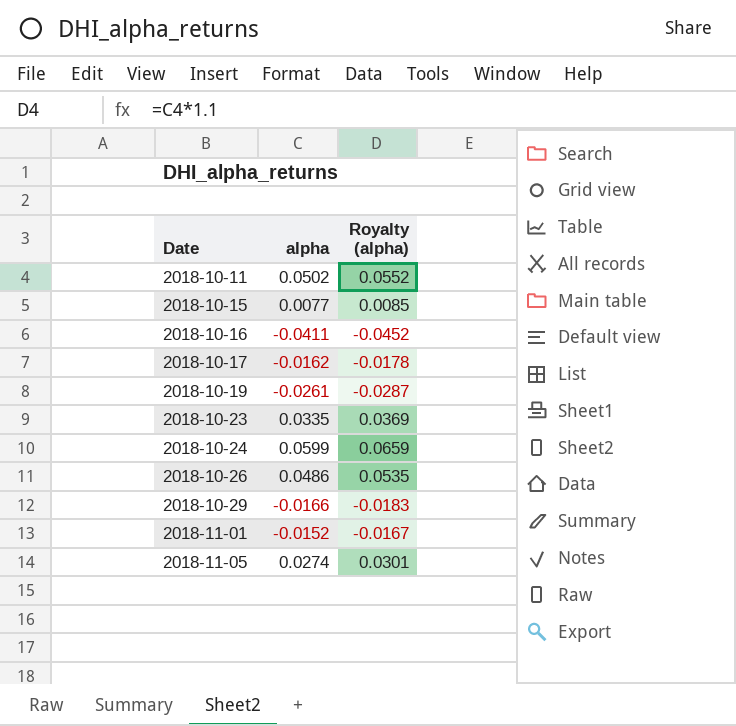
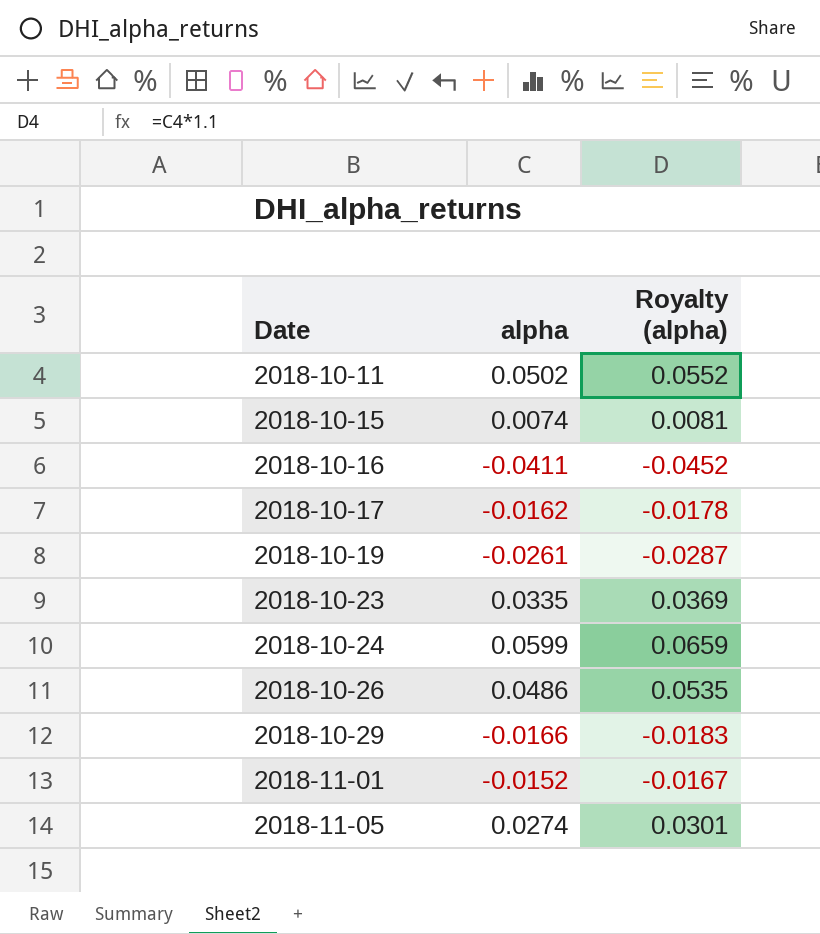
2018-10-15 | alpha: 0.0077 -> 0.0074
2018-10-15 | Royalty (alpha): 0.0085 -> 0.0081

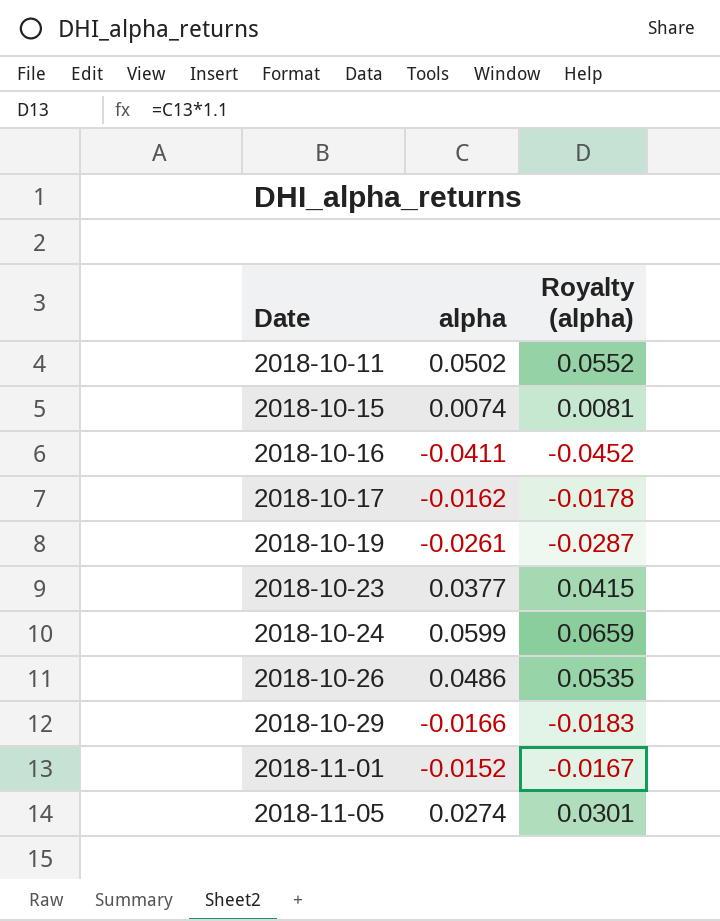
2018-10-23 | alpha: 0.0335 -> 0.0377
2018-10-23 | Royalty (alpha): 0.0369 -> 0.0415

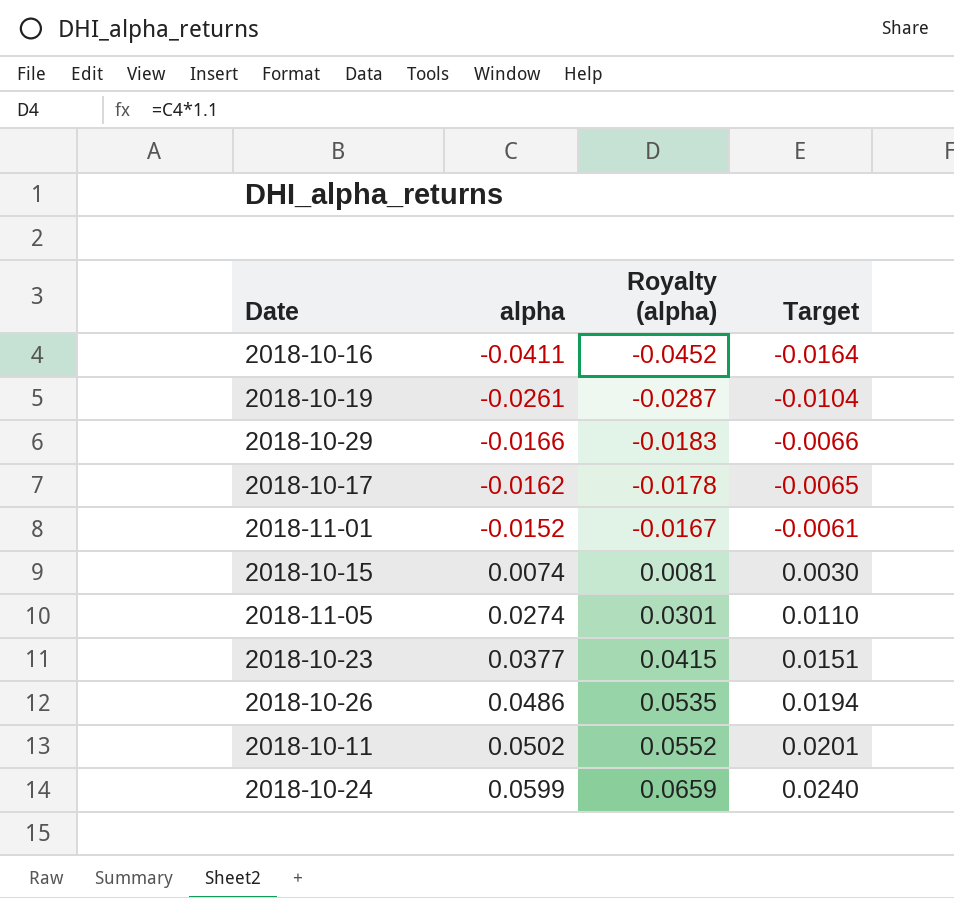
row order: Date ascending -> alpha ascending
column Target | formula: none -> [alpha] * 0.4

